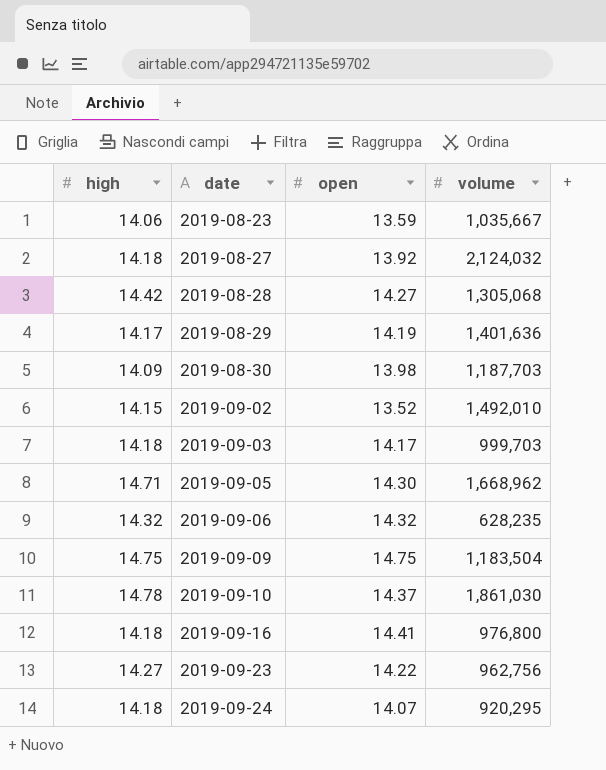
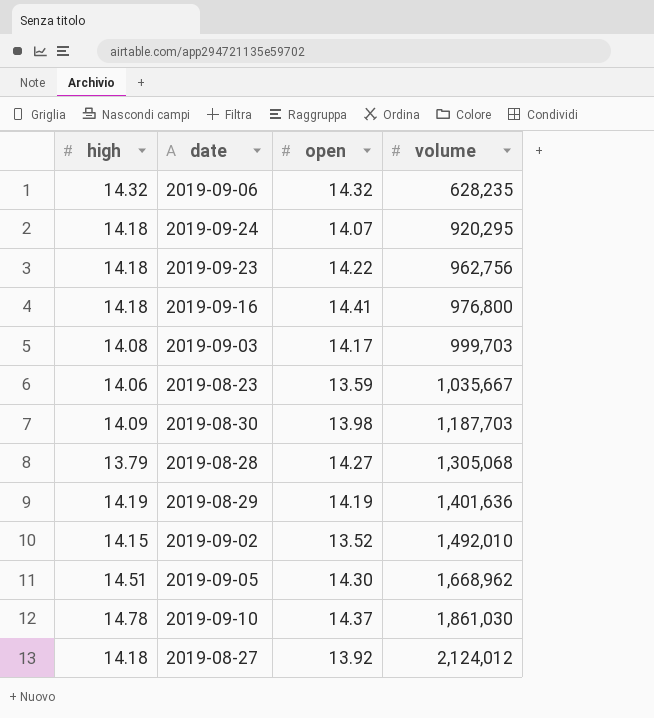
row order: date ascending -> volume ascending
row 2019-09-09: 14.75 | 14.75 | 1,183,504 -> none
2019-09-23 | high: 14.27 -> 14.18
2019-09-03 | high: 14.18 -> 14.08
2019-08-28 | high: 14.42 -> 13.79
2019-08-29 | high: 14.17 -> 14.19
2019-09-05 | high: 14.71 -> 14.51
2019-08-27 | volume: 2,124,032 -> 2,124,012

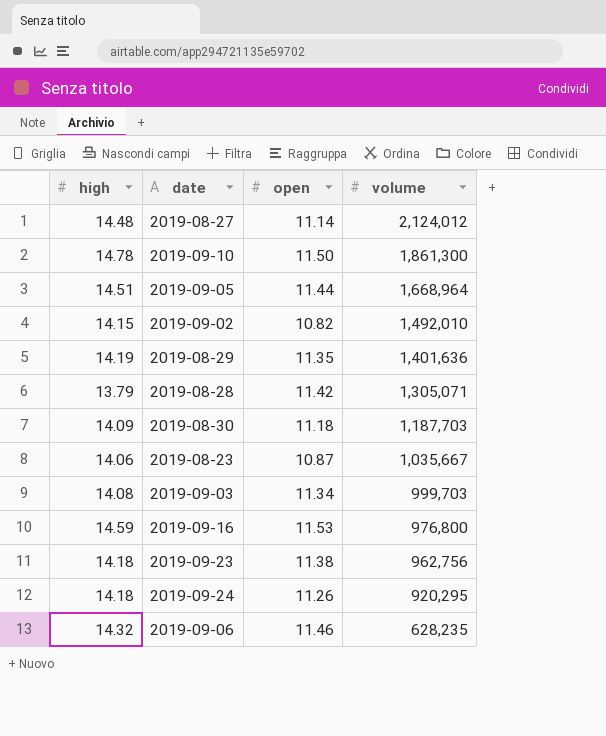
row order: volume ascending -> volume descending
2019-08-27 | high: 14.18 -> 14.48
2019-08-27 | open: 13.92 -> 11.14
2019-09-10 | open: 14.37 -> 11.50
2019-09-10 | volume: 1,861,030 -> 1,861,300
2019-09-05 | open: 14.30 -> 11.44
2019-09-05 | volume: 1,668,962 -> 1,668,964
2019-09-02 | open: 13.52 -> 10.82
2019-08-29 | open: 14.19 -> 11.35
2019-08-28 | open: 14.27 -> 11.42
2019-08-28 | volume: 1,305,068 -> 1,305,071
2019-08-30 | open: 13.98 -> 11.18
2019-08-23 | open: 13.59 -> 10.87
2019-09-03 | open: 14.17 -> 11.34
2019-09-16 | high: 14.18 -> 14.59
2019-09-16 | open: 14.41 -> 11.53
2019-09-23 | open: 14.22 -> 11.38
2019-09-24 | open: 14.07 -> 11.26
2019-09-06 | open: 14.32 -> 11.46

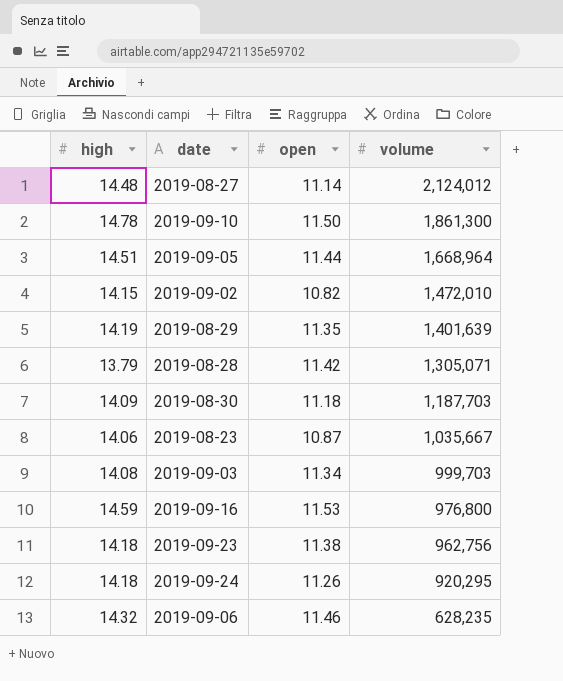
2019-09-02 | volume: 1,492,010 -> 1,472,010
2019-08-29 | volume: 1,401,636 -> 1,401,639

